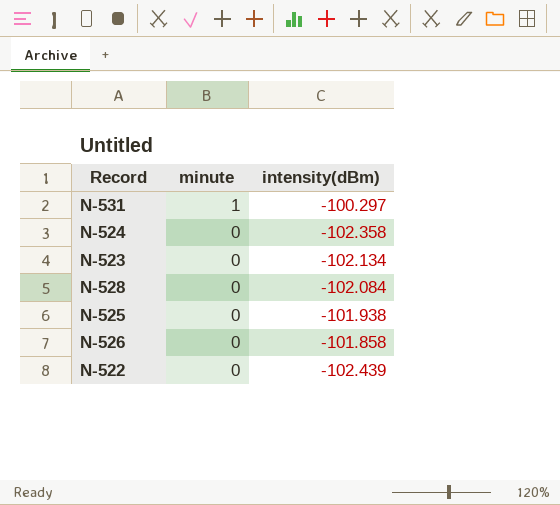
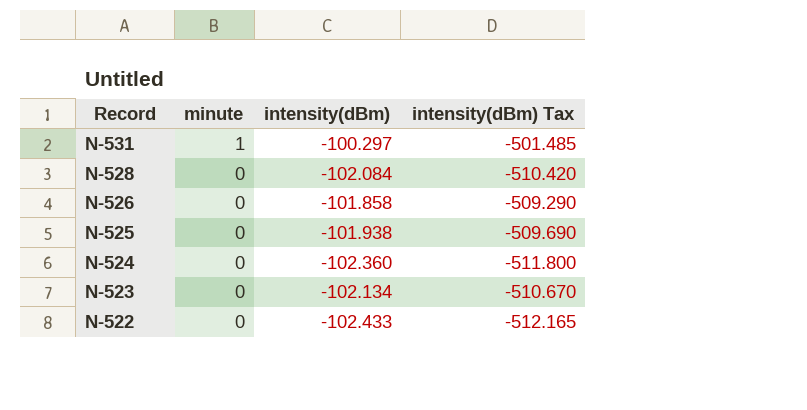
row order: minute descending -> Record descending
column intensity(dBm) Tax | formula: none -> [intensity(dBm)] * 5
N-524 | intensity(dBm): -102.358 -> -102.360
N-522 | intensity(dBm): -102.439 -> -102.433

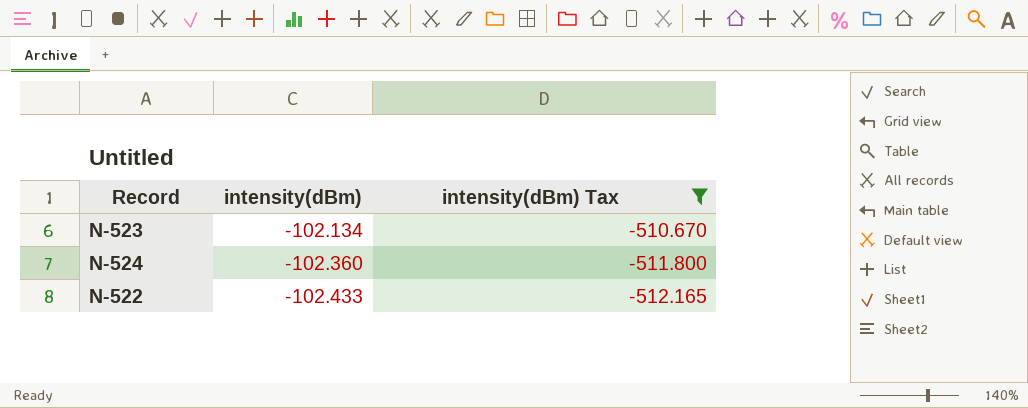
filter: none -> intensity(dBm) Tax <= -510.670
row order: Record descending -> intensity(dBm) descending
column minute | position: 2 -> none

